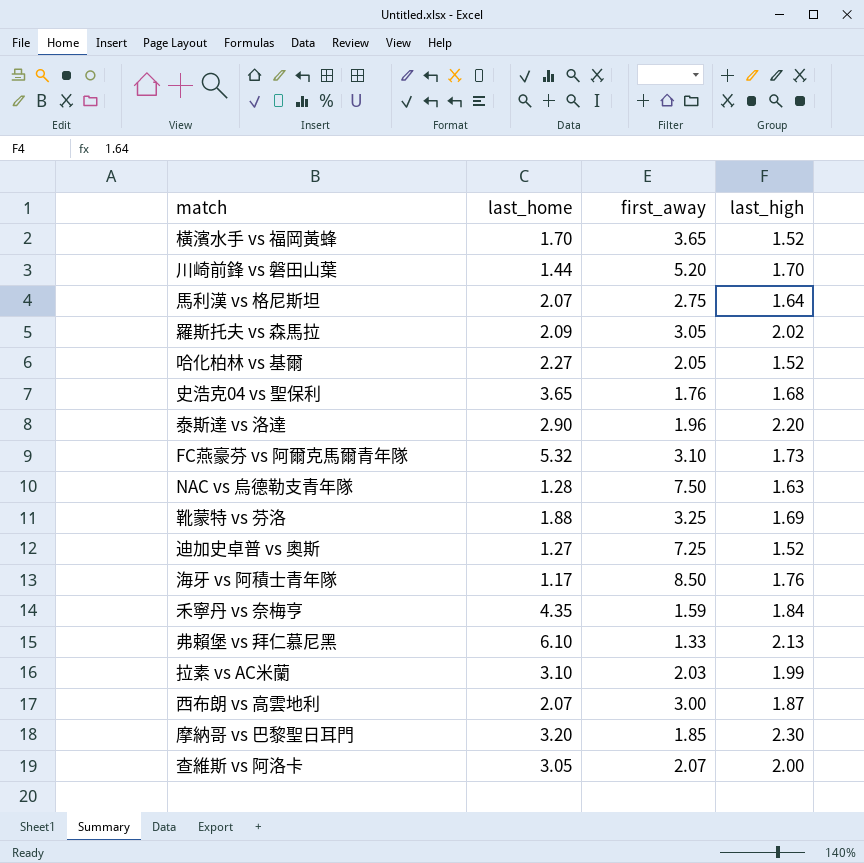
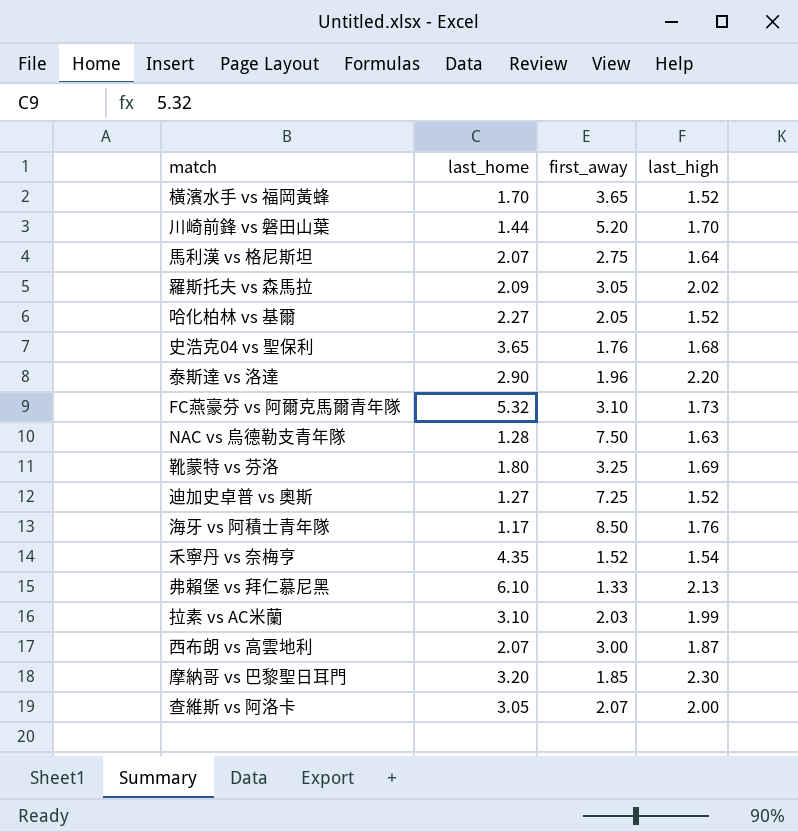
靴蒙特 vs 芬洛 | last_home: 1.88 -> 1.80
禾寧丹 vs 奈梅亨 | first_away: 1.59 -> 1.52
禾寧丹 vs 奈梅亨 | last_high: 1.84 -> 1.54

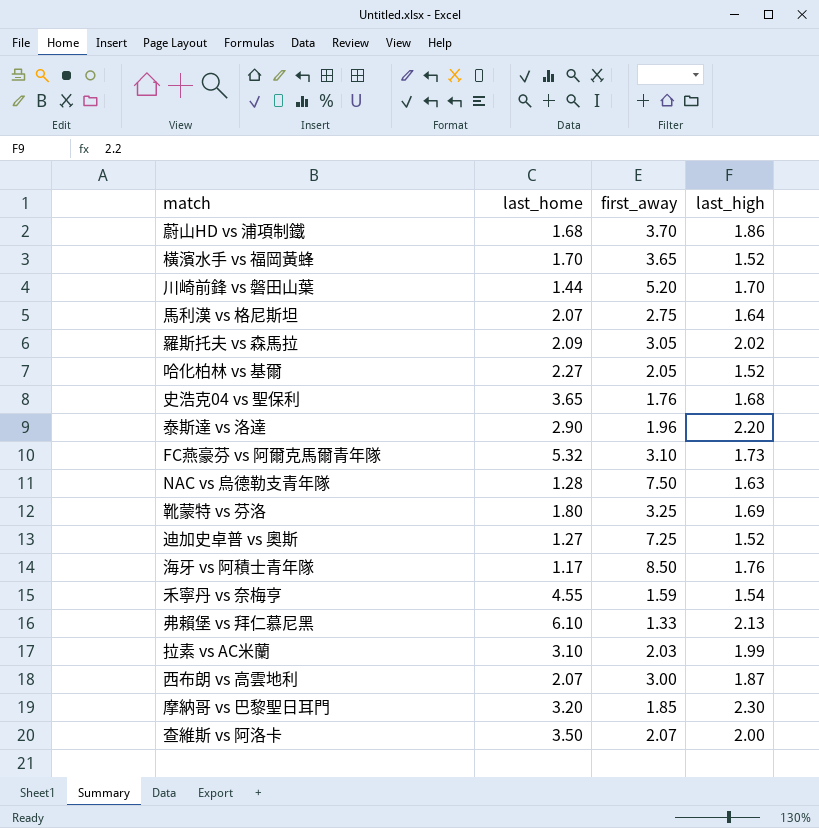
row 蔚山HD vs 浦項制鐵: none -> 1.68 | 3.70 | 1.86
禾寧丹 vs 奈梅亨 | last_home: 4.35 -> 4.55
禾寧丹 vs 奈梅亨 | first_away: 1.52 -> 1.59
查維斯 vs 阿洛卡 | last_home: 3.05 -> 3.50

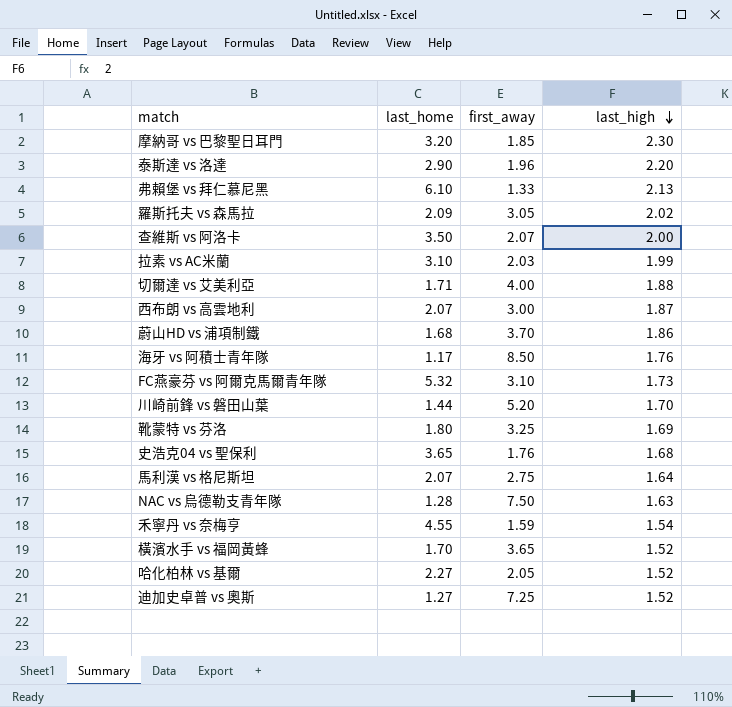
row order: none -> last_high descending
row 切爾達 vs 艾美利亞: none -> 1.71 | 4.00 | 1.88

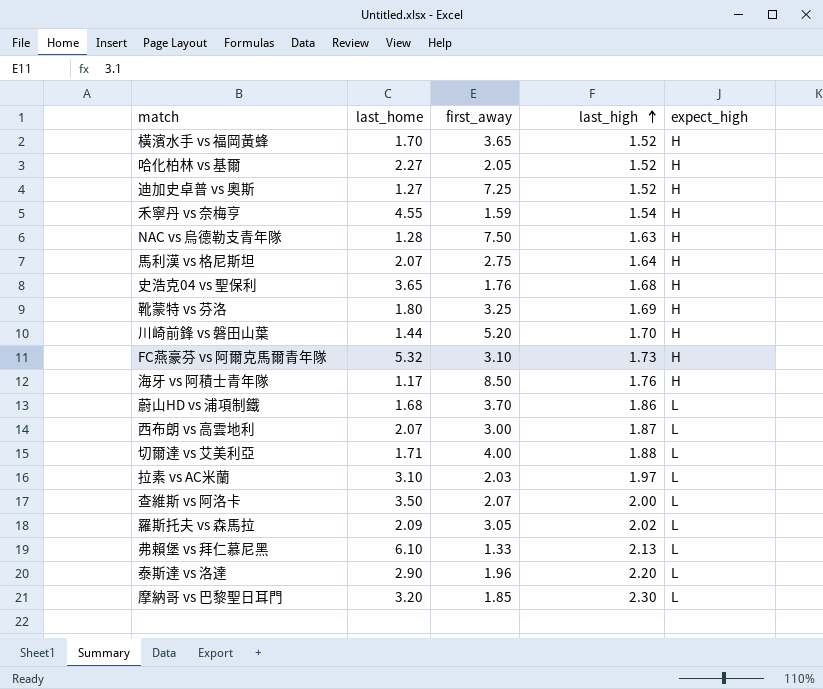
row order: last_high descending -> last_high ascending
column expect_high | position: none -> 5
拉素 vs AC米蘭 | last_high: 1.99 -> 1.97

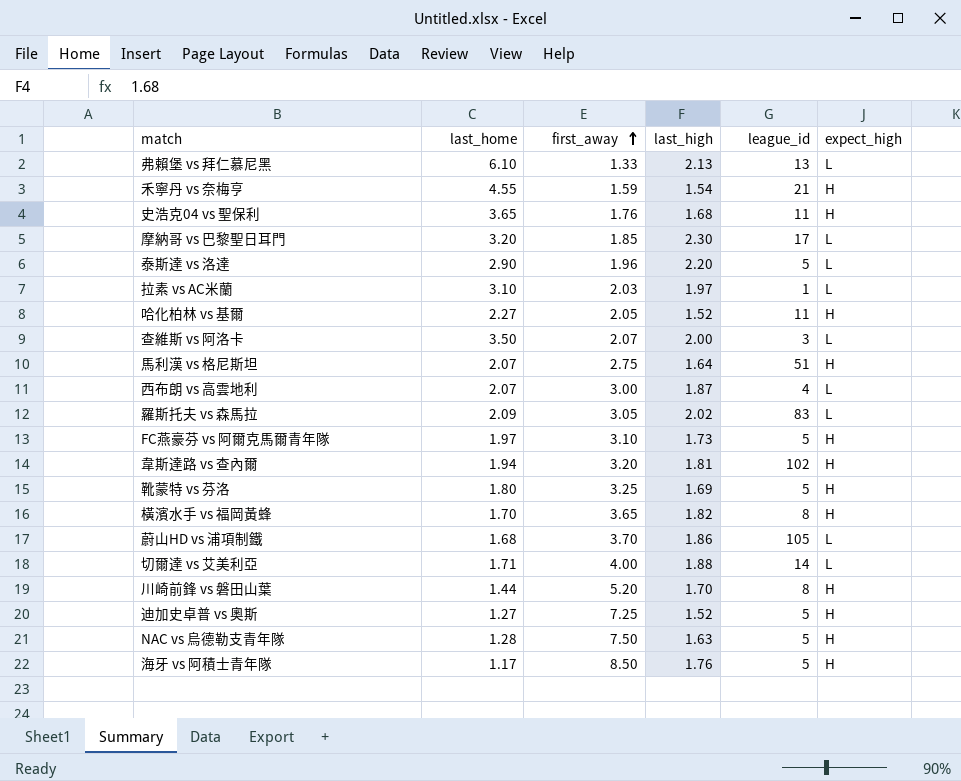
row order: last_high ascending -> first_away ascending
column league_id | position: none -> 5
FC燕豪芬 vs 阿爾克馬爾青年隊 | last_home: 5.32 -> 1.97
row 韋斯達路 vs 查內爾: none -> 1.94 | 3.20 | 1.81 | 102 | H
橫濱水手 vs 福岡黃蜂 | last_high: 1.52 -> 1.82

